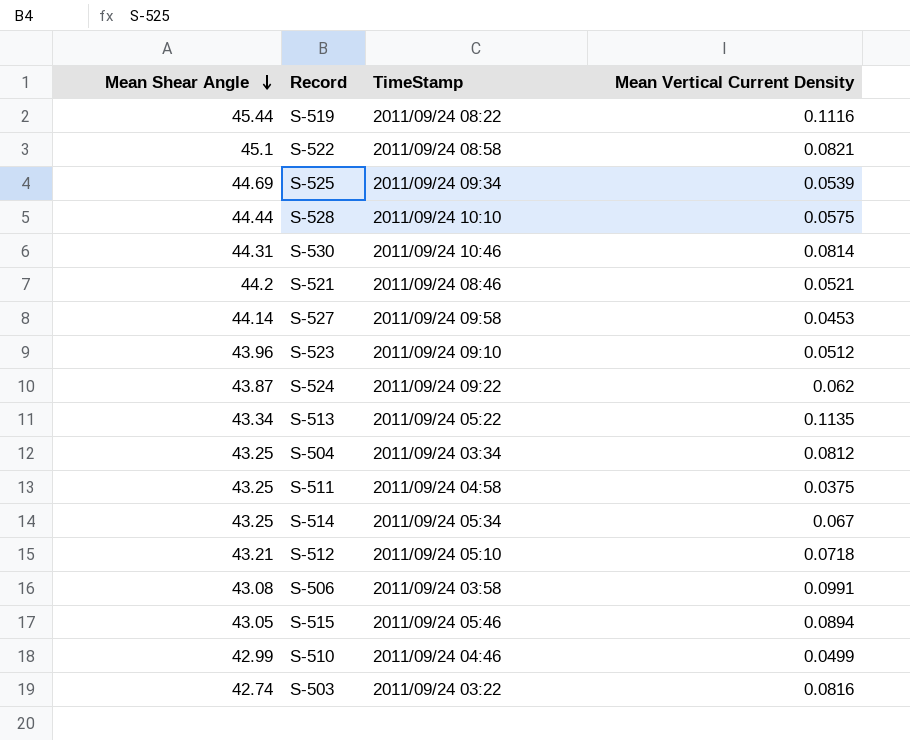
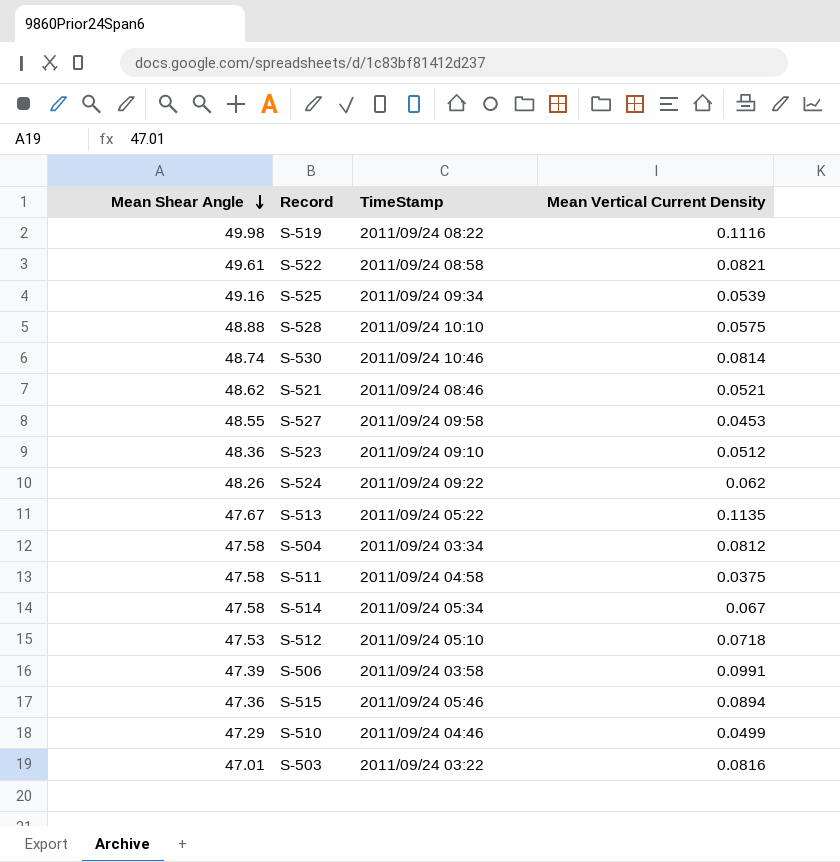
S-519 | Mean Shear Angle: 45.44 -> 49.98
S-522 | Mean Shear Angle: 45.1 -> 49.61
S-525 | Mean Shear Angle: 44.69 -> 49.16
S-528 | Mean Shear Angle: 44.44 -> 48.88
S-530 | Mean Shear Angle: 44.31 -> 48.74
S-521 | Mean Shear Angle: 44.2 -> 48.62
S-527 | Mean Shear Angle: 44.14 -> 48.55
S-523 | Mean Shear Angle: 43.96 -> 48.36
S-524 | Mean Shear Angle: 43.87 -> 48.26
S-513 | Mean Shear Angle: 43.34 -> 47.67
S-504 | Mean Shear Angle: 43.25 -> 47.58
S-511 | Mean Shear Angle: 43.25 -> 47.58
S-514 | Mean Shear Angle: 43.25 -> 47.58
S-512 | Mean Shear Angle: 43.21 -> 47.53
S-506 | Mean Shear Angle: 43.08 -> 47.39
S-515 | Mean Shear Angle: 43.05 -> 47.36
S-510 | Mean Shear Angle: 42.99 -> 47.29
S-503 | Mean Shear Angle: 42.74 -> 47.01

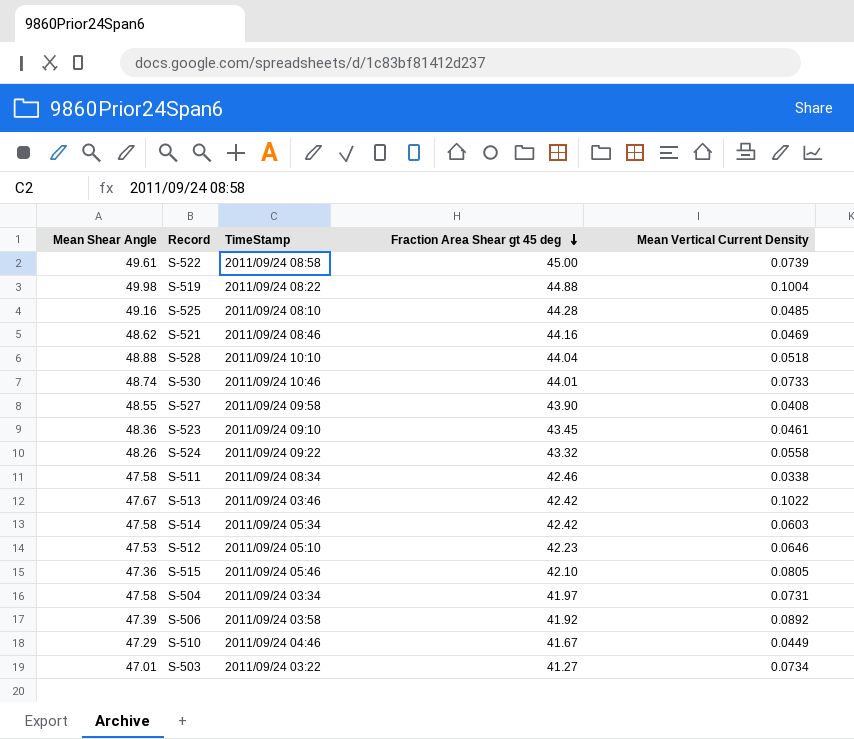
row order: Mean Shear Angle descending -> Fraction Area Shear gt 45 deg descending
column Fraction Area Shear gt 45 deg | position: none -> 4
S-522 | Mean Vertical Current Density: 0.0821 -> 0.0739
S-519 | Mean Vertical Current Density: 0.1116 -> 0.1004
S-525 | TimeStamp: 2011/09/24 09:34 -> 2011/09/24 08:10
S-525 | Mean Vertical Current Density: 0.0539 -> 0.0485
S-521 | Mean Vertical Current Density: 0.0521 -> 0.0469
S-528 | Mean Vertical Current Density: 0.0575 -> 0.0518
S-530 | Mean Vertical Current Density: 0.0814 -> 0.0733
S-527 | Mean Vertical Current Density: 0.0453 -> 0.0408
S-523 | Mean Vertical Current Density: 0.0512 -> 0.0461
S-524 | Mean Vertical Current Density: 0.062 -> 0.0558
S-511 | TimeStamp: 2011/09/24 04:58 -> 2011/09/24 08:34
S-511 | Mean Vertical Current Density: 0.0375 -> 0.0338
S-513 | TimeStamp: 2011/09/24 05:22 -> 2011/09/24 03:46
S-513 | Mean Vertical Current Density: 0.1135 -> 0.1022
S-514 | Mean Vertical Current Density: 0.067 -> 0.0603
S-512 | Mean Vertical Current Density: 0.0718 -> 0.0646
S-515 | Mean Vertical Current Density: 0.0894 -> 0.0805
S-504 | Mean Vertical Current Density: 0.0812 -> 0.0731
S-506 | Mean Vertical Current Density: 0.0991 -> 0.0892
S-510 | Mean Vertical Current Density: 0.0499 -> 0.0449
S-503 | Mean Vertical Current Density: 0.0816 -> 0.0734

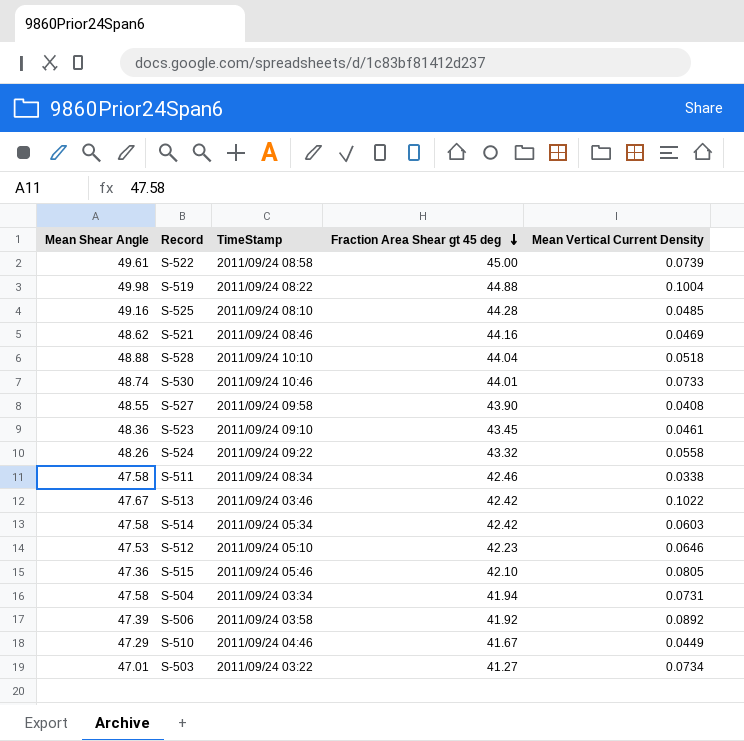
S-504 | Fraction Area Shear gt 45 deg: 41.97 -> 41.94

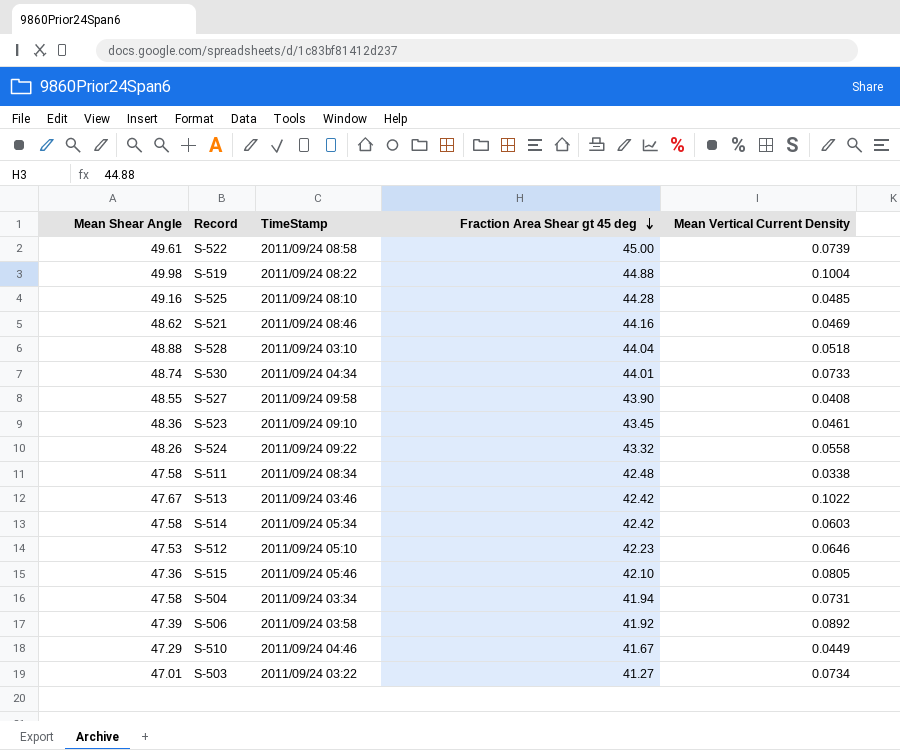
S-528 | TimeStamp: 2011/09/24 10:10 -> 2011/09/24 03:10
S-530 | TimeStamp: 2011/09/24 10:46 -> 2011/09/24 04:34
S-511 | Fraction Area Shear gt 45 deg: 42.46 -> 42.48

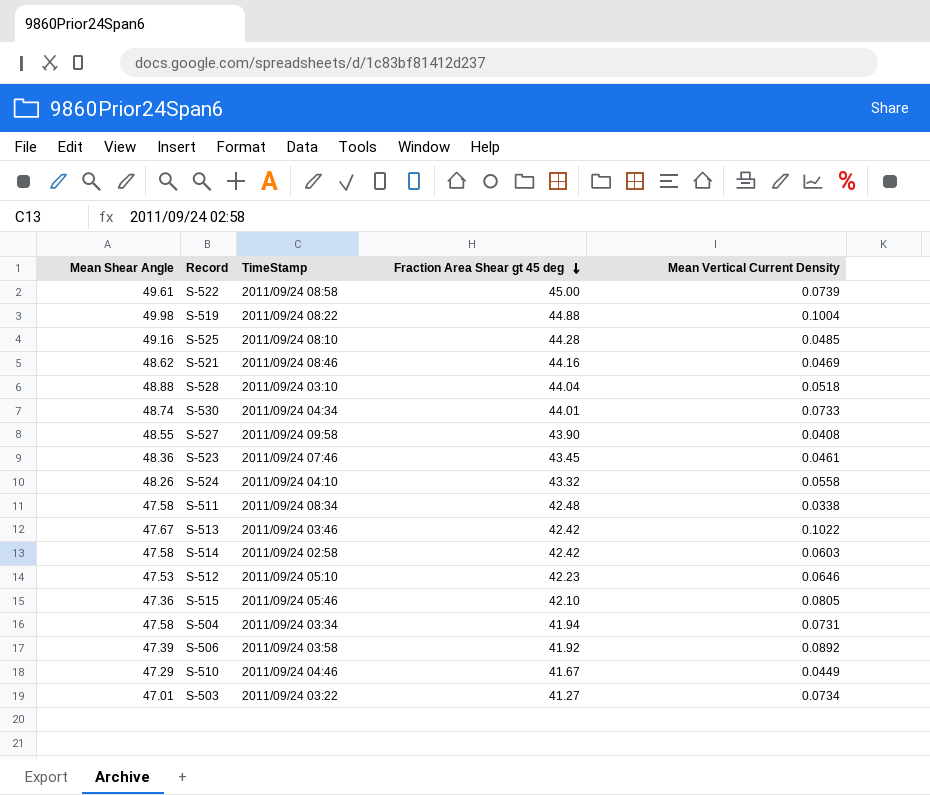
S-523 | TimeStamp: 2011/09/24 09:10 -> 2011/09/24 07:46
S-524 | TimeStamp: 2011/09/24 09:22 -> 2011/09/24 04:10
S-514 | TimeStamp: 2011/09/24 05:34 -> 2011/09/24 02:58

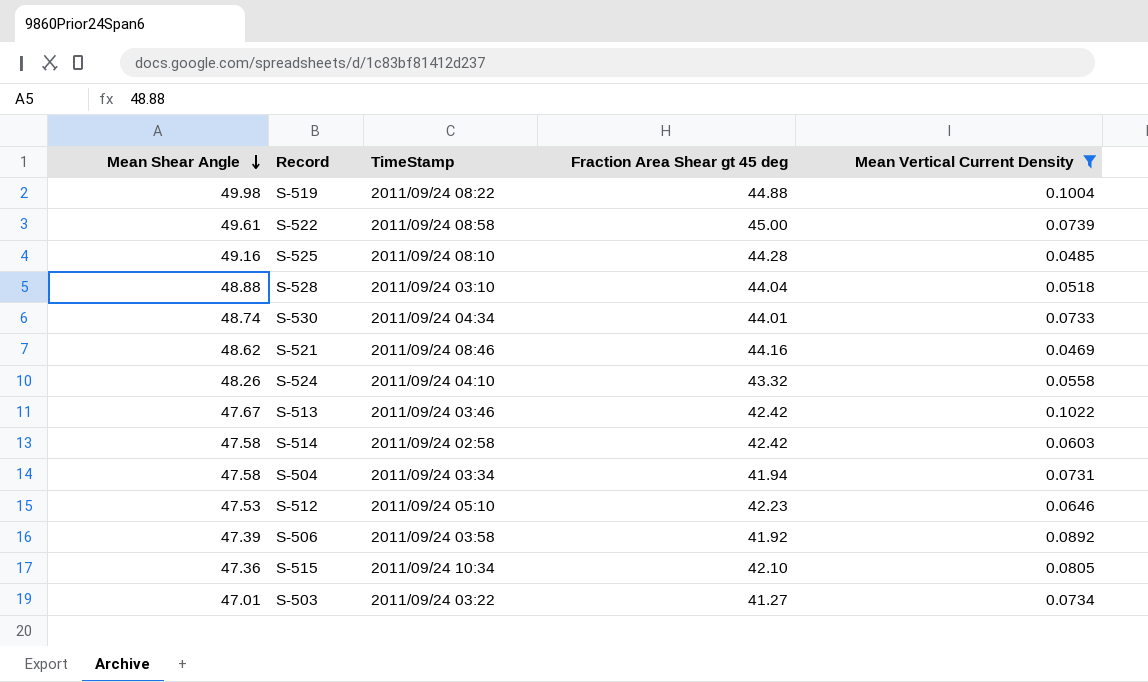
filter: none -> Mean Vertical Current Density >= 0.0469
row order: Fraction Area Shear gt 45 deg descending -> Mean Shear Angle descending
S-515 | TimeStamp: 2011/09/24 05:46 -> 2011/09/24 10:34

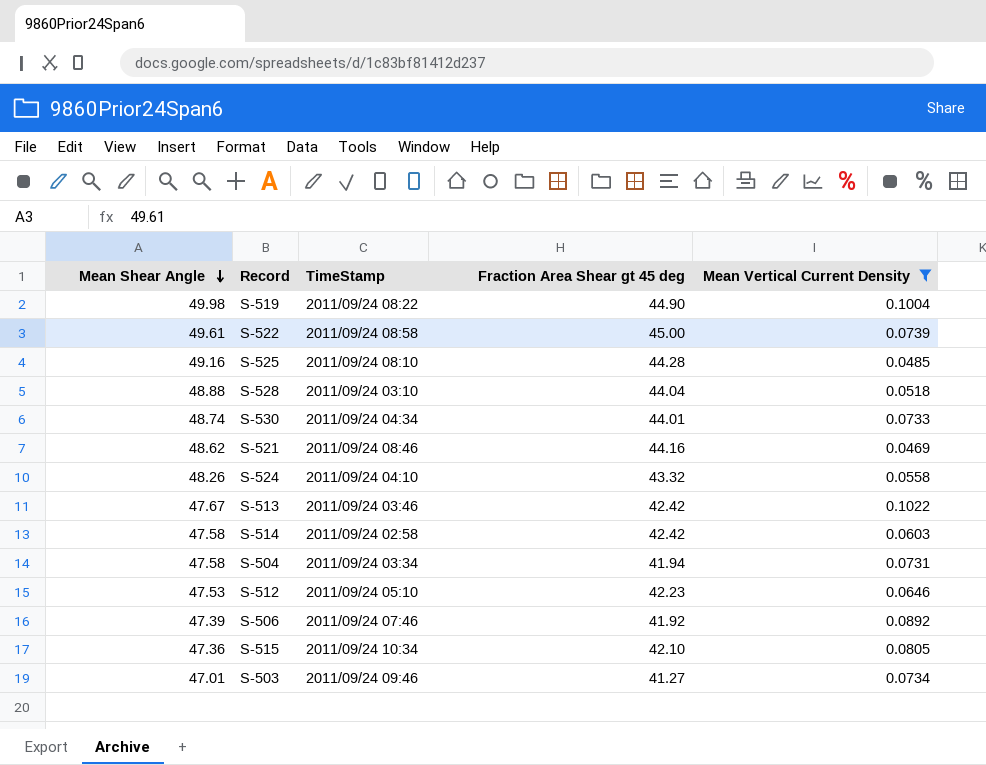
S-519 | Fraction Area Shear gt 45 deg: 44.88 -> 44.90
S-506 | TimeStamp: 2011/09/24 03:58 -> 2011/09/24 07:46
S-503 | TimeStamp: 2011/09/24 03:22 -> 2011/09/24 09:46

